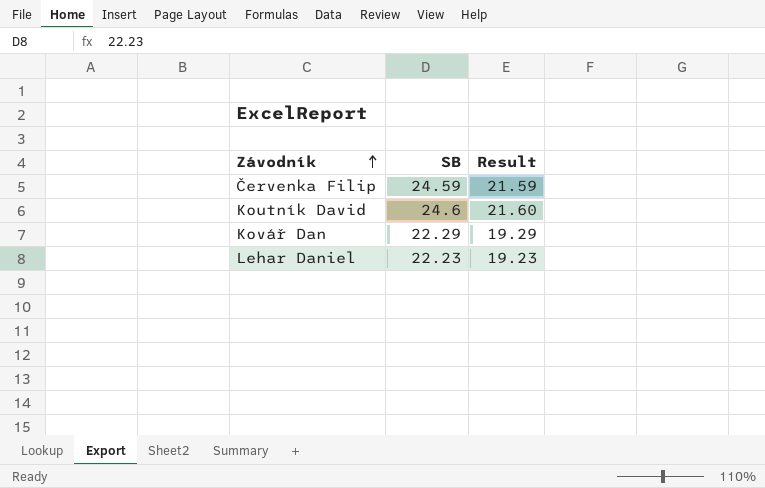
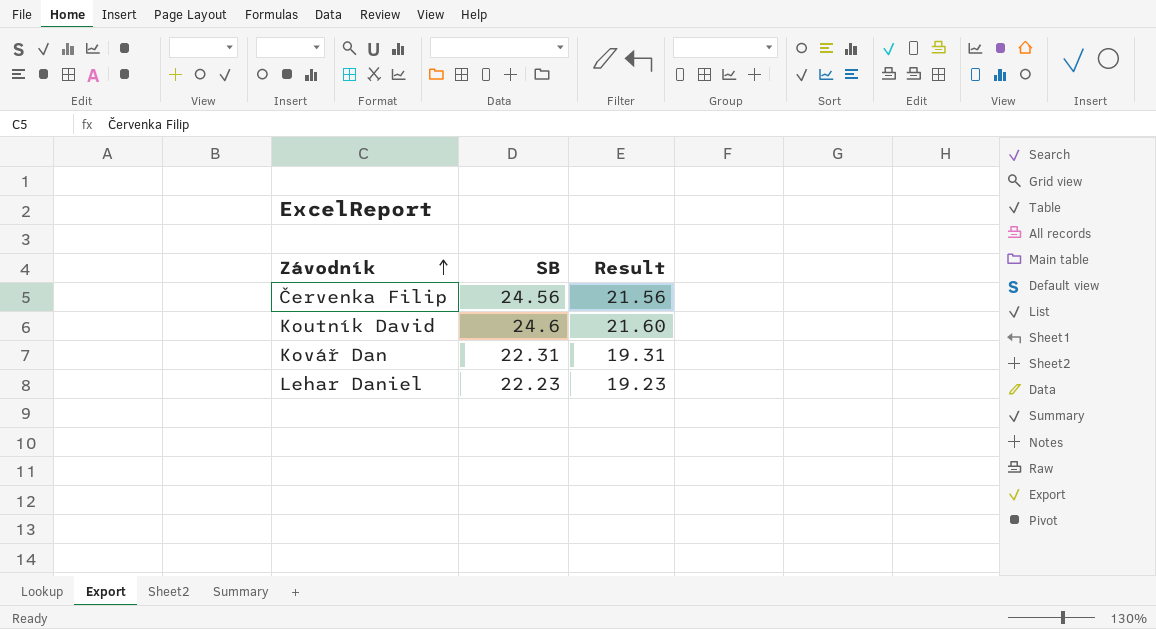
Červenka Filip | SB: 24.59 -> 24.56
Červenka Filip | Result: 21.59 -> 21.56
Kovář Dan | SB: 22.29 -> 22.31
Kovář Dan | Result: 19.29 -> 19.31

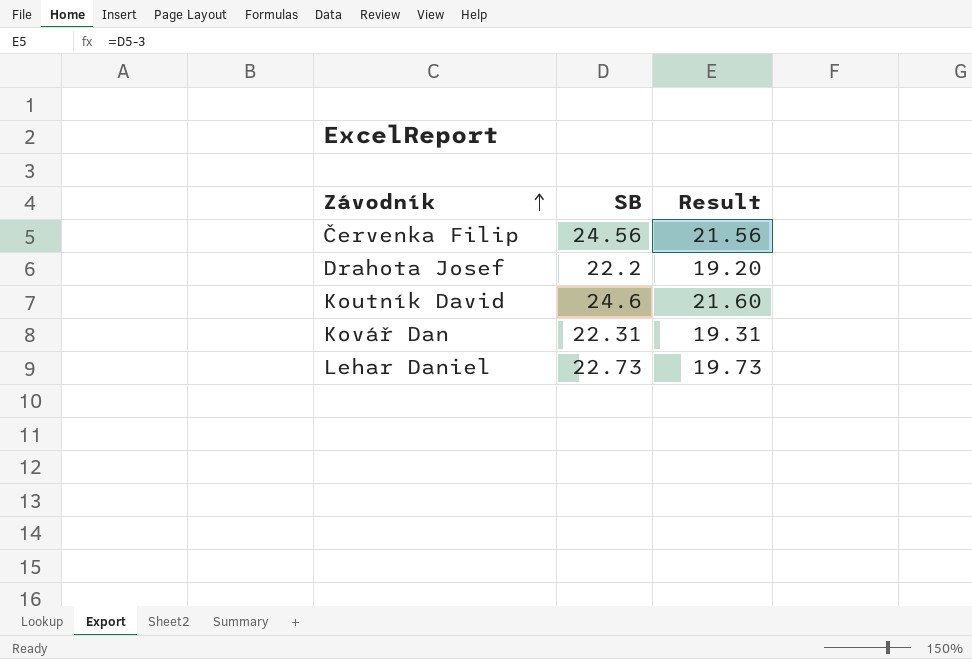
row Drahota Josef: none -> 22.2 | 19.20
Lehar Daniel | SB: 22.23 -> 22.73
Lehar Daniel | Result: 19.23 -> 19.73

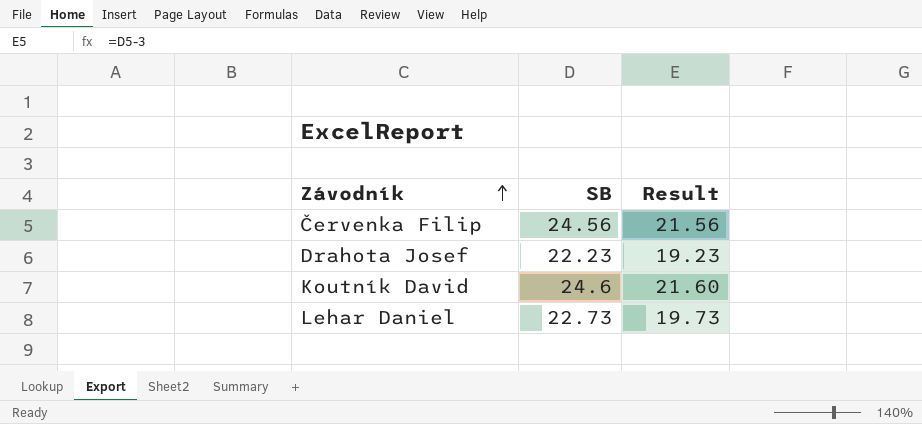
row Kovář Dan: 22.31 | 19.31 -> none
Drahota Josef | SB: 22.2 -> 22.23
Drahota Josef | Result: 19.20 -> 19.23

